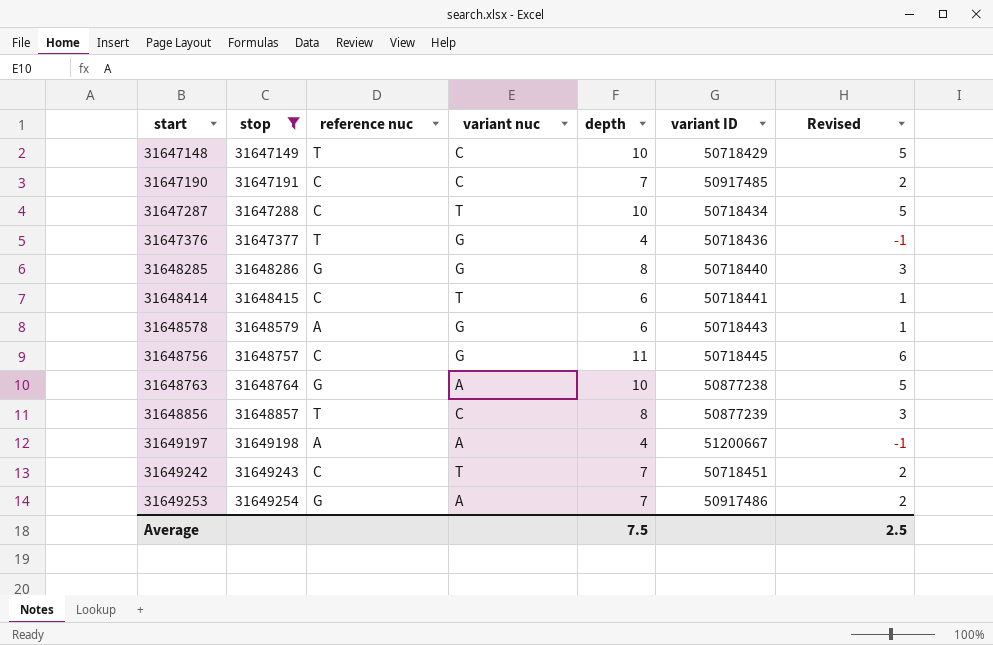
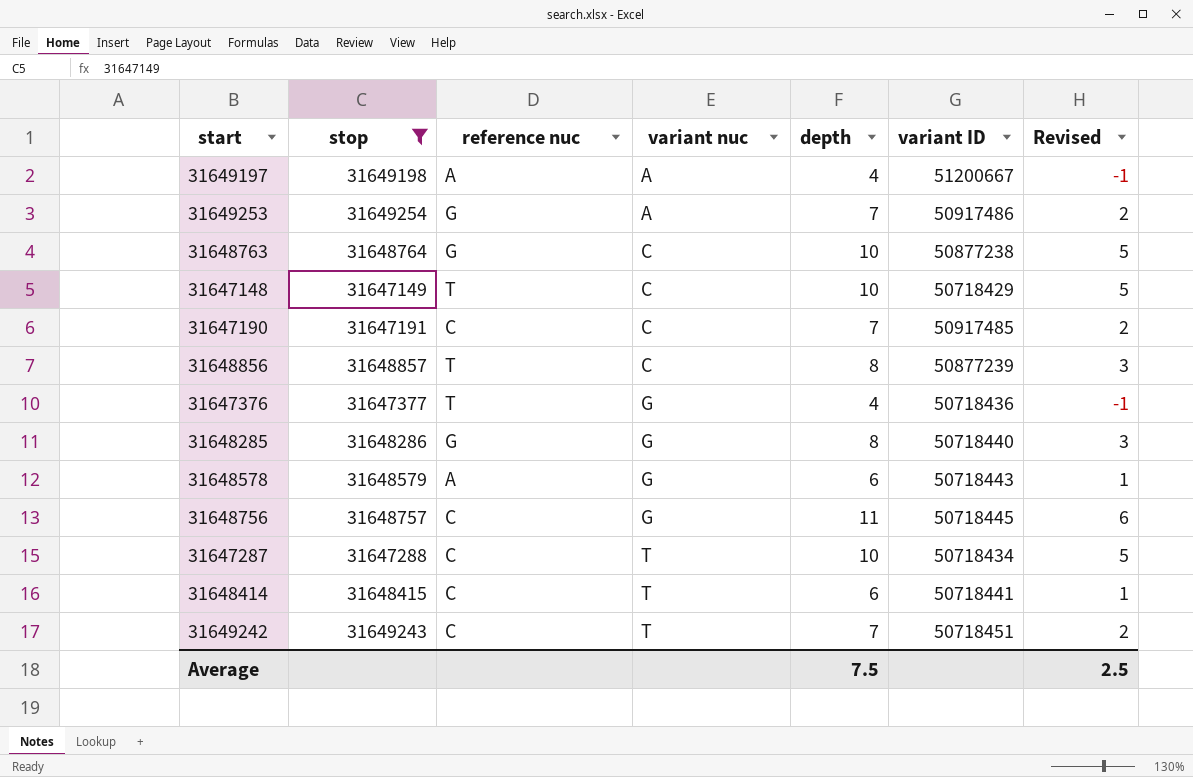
row order: start ascending -> variant nuc ascending
31648763 | variant nuc: A -> C

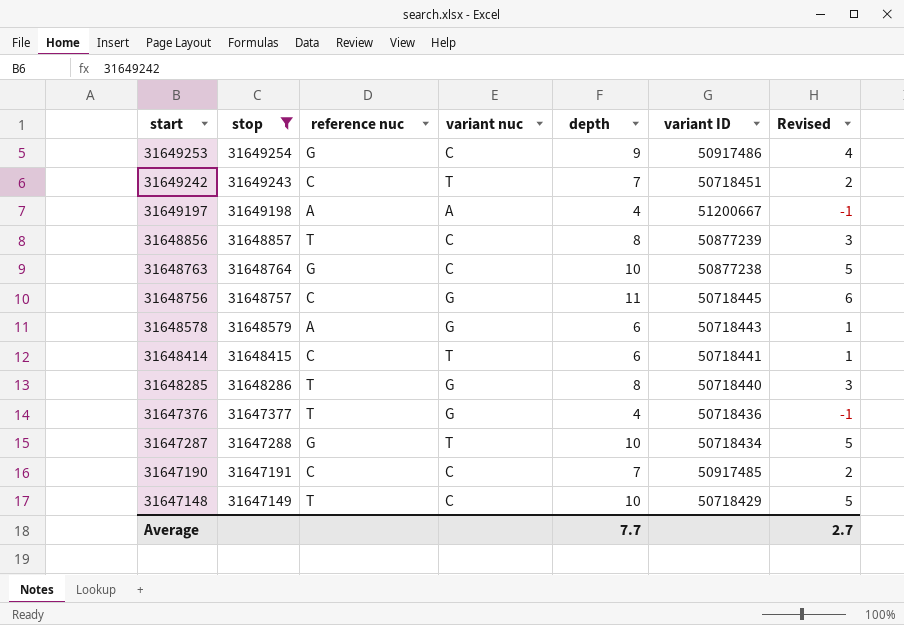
row order: variant nuc ascending -> start descending
31649253 | variant nuc: A -> C
31649253 | depth: 7 -> 9
31649253 | Revised: 2 -> 4
31648285 | reference nuc: G -> T
31647287 | reference nuc: C -> G
Average | depth: 7.5 -> 7.7
Average | Revised: 2.5 -> 2.7

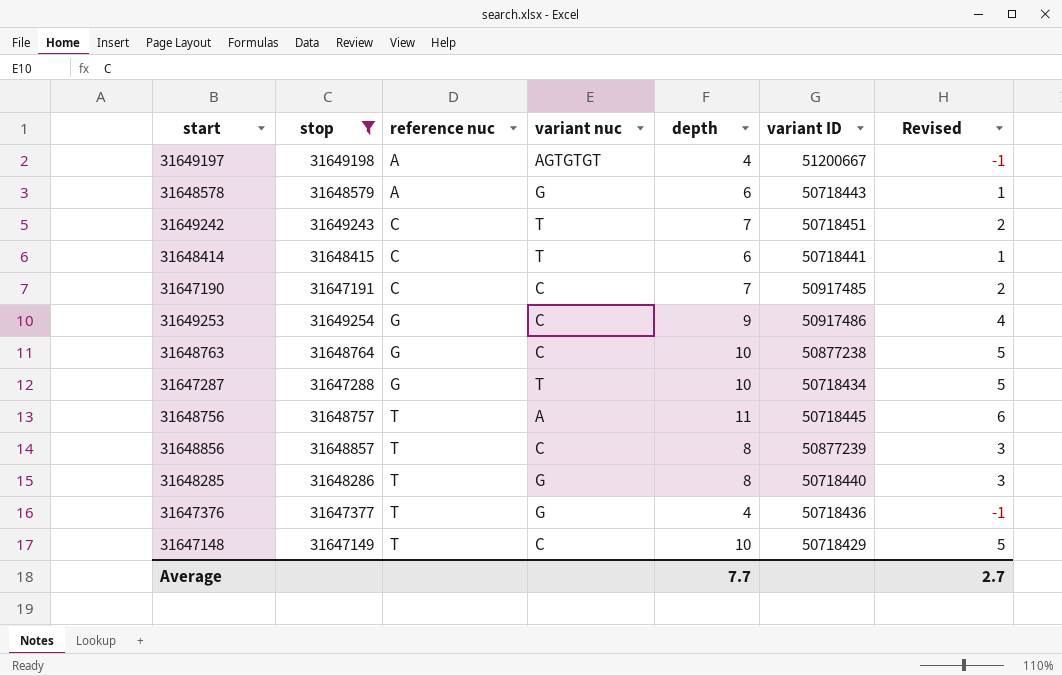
row order: start descending -> reference nuc ascending
31649197 | variant nuc: A -> AGTGTGT
31648756 | reference nuc: C -> T
31648756 | variant nuc: G -> A

